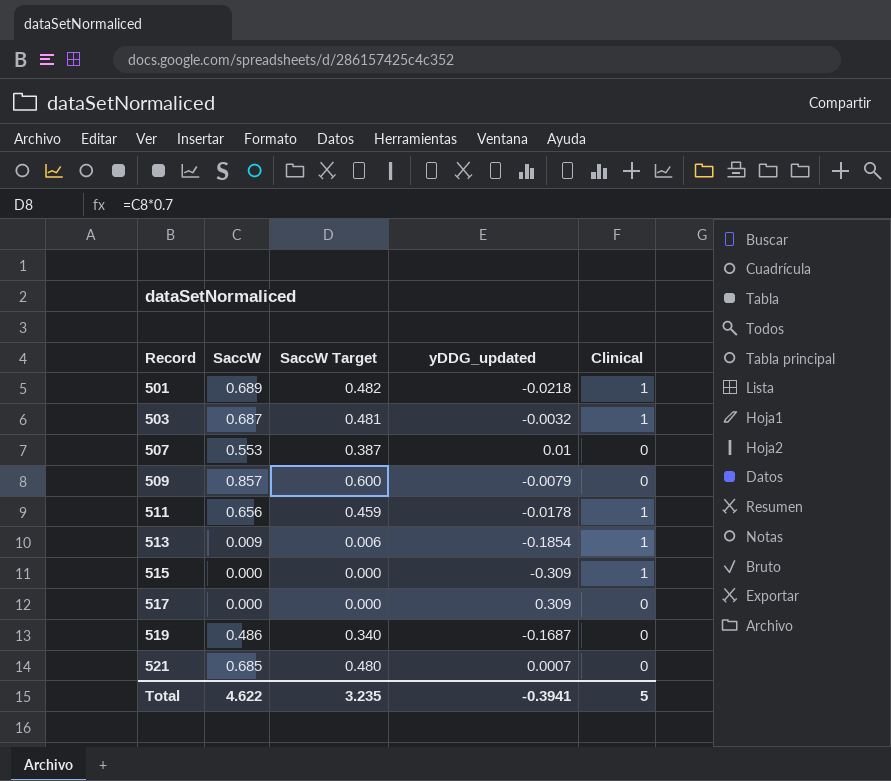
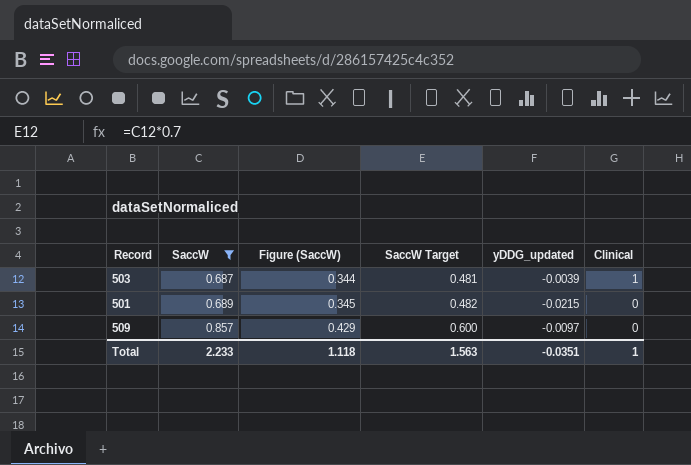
filter: none -> SaccW >= 0.687
row order: Record ascending -> SaccW ascending
column Figure (SaccW) | formula: none -> [SaccW] * 0.5
503 | yDDG_updated: -0.0032 -> -0.0039
501 | yDDG_updated: -0.0218 -> -0.0215
501 | Clinical: 1 -> 0
509 | yDDG_updated: -0.0079 -> -0.0097
Total | SaccW: 4.622 -> 2.233
Total | SaccW Target: 3.235 -> 1.563
Total | yDDG_updated: -0.3941 -> -0.0351
Total | Clinical: 5 -> 1

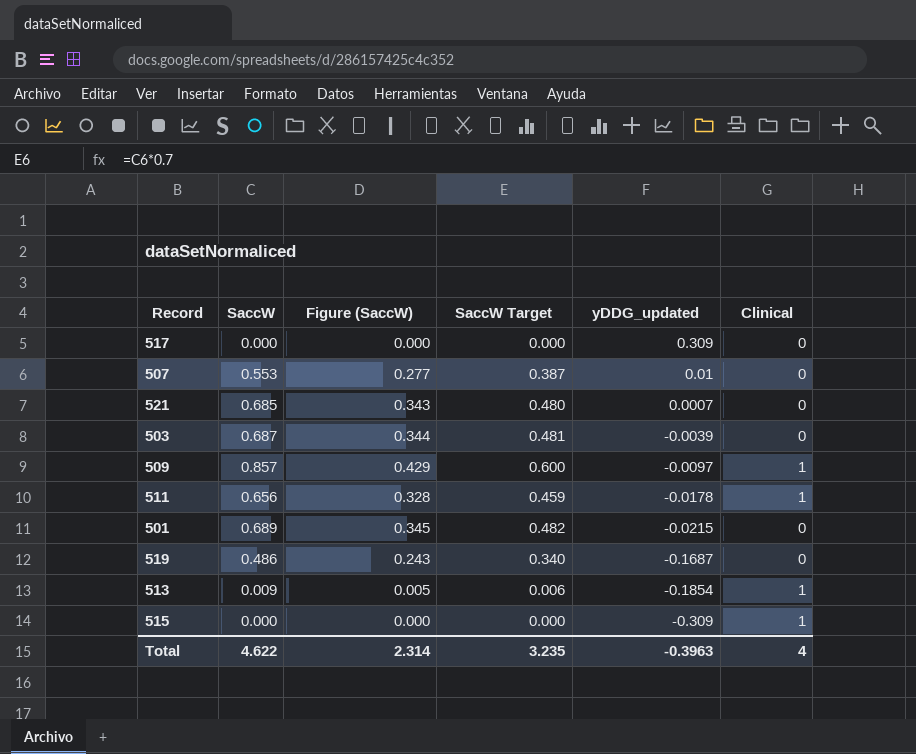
filter: SaccW >= 0.687 -> none
row order: SaccW ascending -> yDDG_updated descending
503 | Clinical: 1 -> 0
509 | Clinical: 0 -> 1
Total | SaccW: 2.233 -> 4.622
Total | Figure (SaccW): 1.118 -> 2.314
Total | SaccW Target: 1.563 -> 3.235
Total | yDDG_updated: -0.0351 -> -0.3963
Total | Clinical: 1 -> 4

